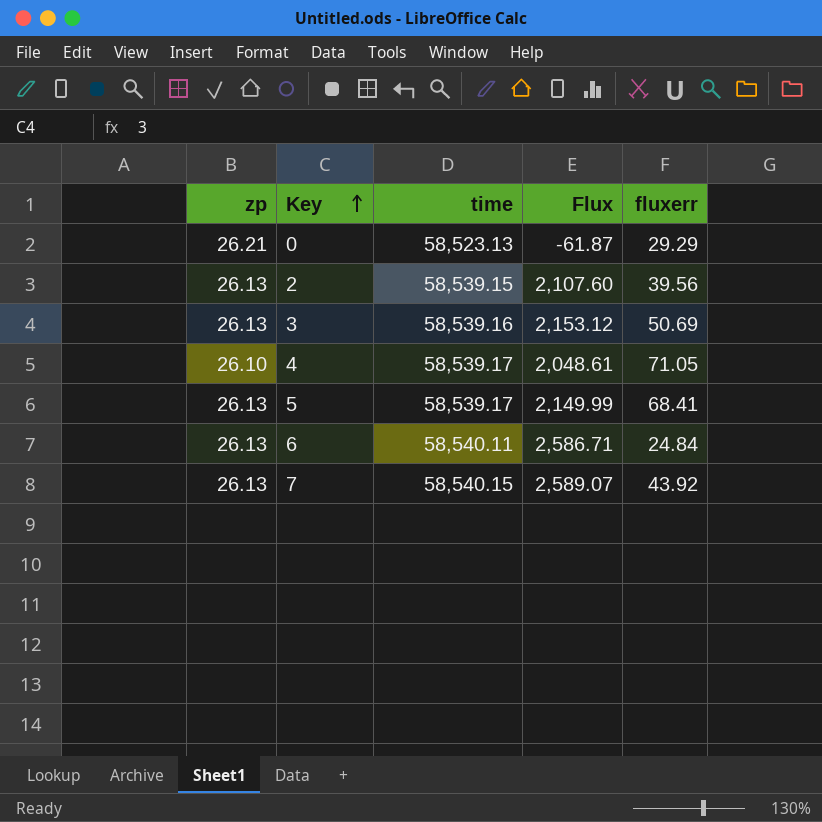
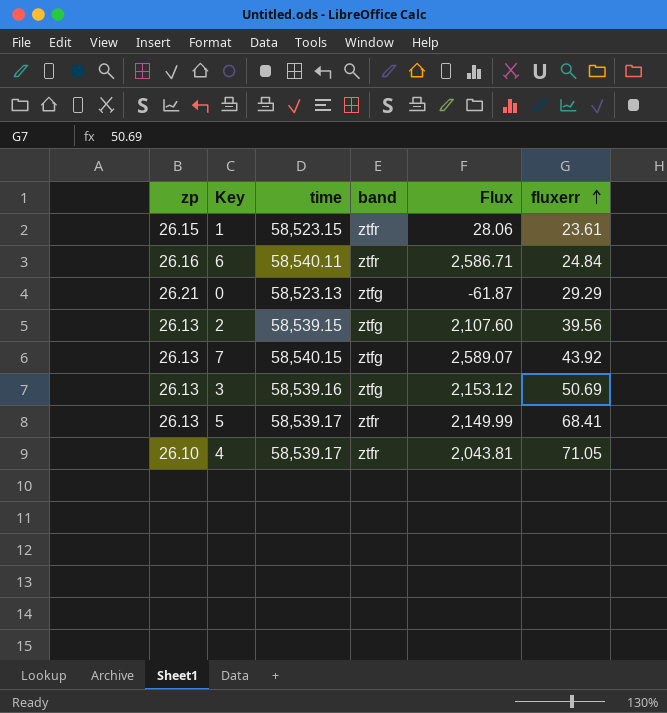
row order: Key ascending -> fluxerr ascending
column band | position: none -> 4
row 1: none -> 26.15 | 58,523.15 | ztfr | 28.06 | 23.61
6 | zp: 26.13 -> 26.16
4 | Flux: 2,048.61 -> 2,043.81

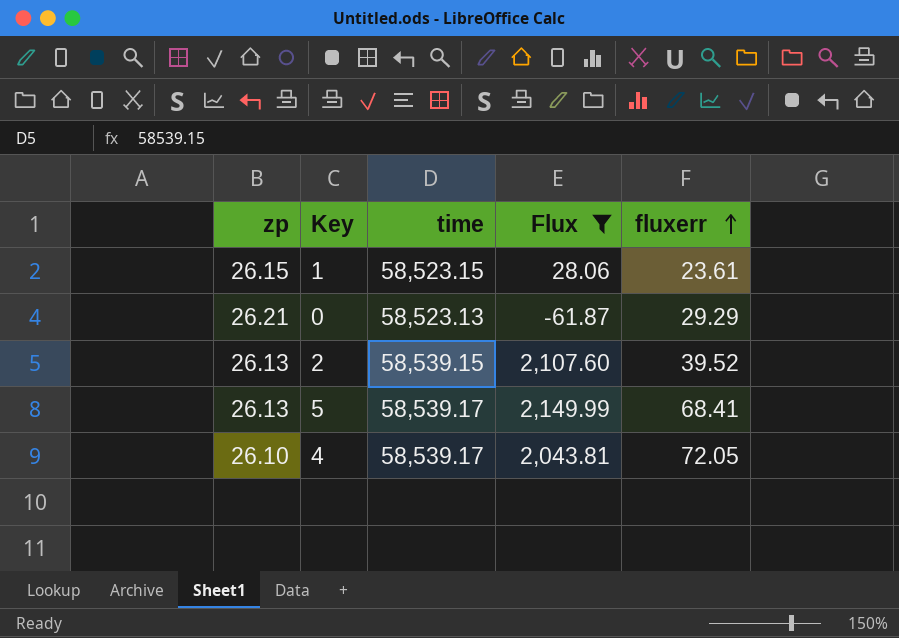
filter: none -> Flux <= 2,149.99
column band | position: 4 -> none
2 | fluxerr: 39.56 -> 39.52
4 | fluxerr: 71.05 -> 72.05

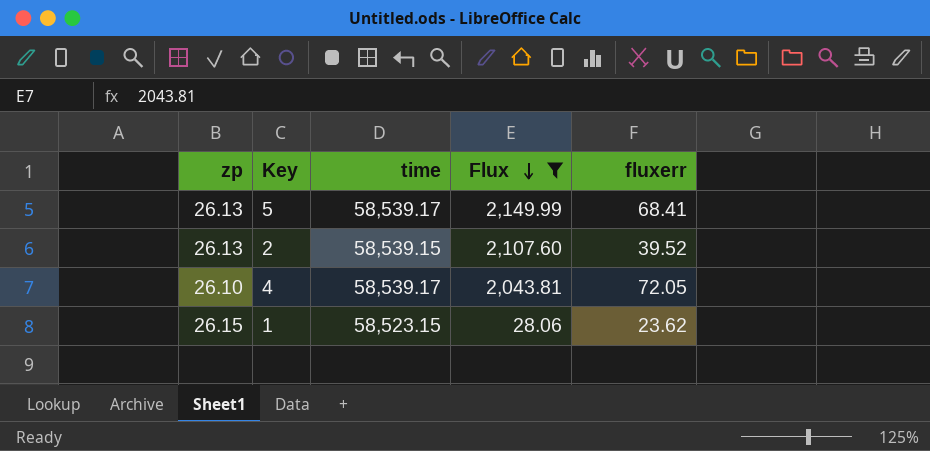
row order: fluxerr ascending -> Flux descending
row 0: 26.21 | 58,523.13 | -61.87 | 29.29 -> none
1 | fluxerr: 23.61 -> 23.62

